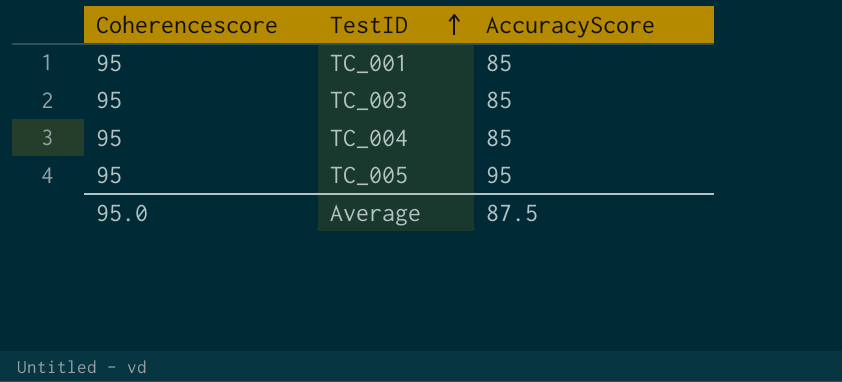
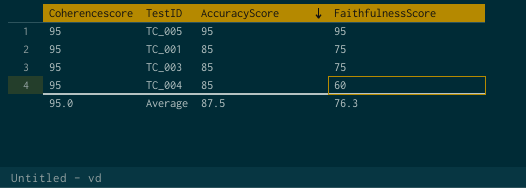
row order: TestID ascending -> AccuracyScore descending
column FaithfulnessScore | position: none -> 4

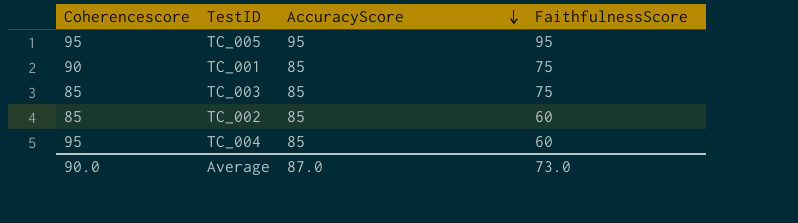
TC_001 | Coherencescore: 95 -> 90
TC_003 | Coherencescore: 95 -> 85
row TC_002: none -> 85 | 85 | 60
Average | Coherencescore: 95.0 -> 90.0
Average | AccuracyScore: 87.5 -> 87.0
Average | FaithfulnessScore: 76.3 -> 73.0

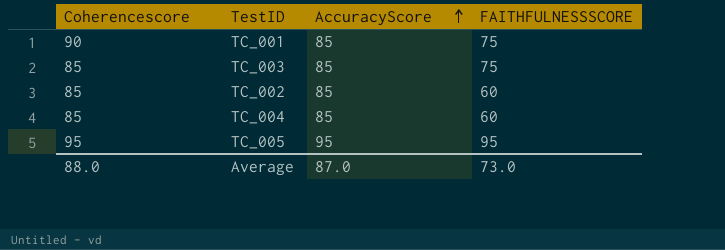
row order: AccuracyScore descending -> AccuracyScore ascending
column name: FaithfulnessScore -> FAITHFULNESSSCORE
TC_004 | Coherencescore: 95 -> 85
Average | Coherencescore: 90.0 -> 88.0

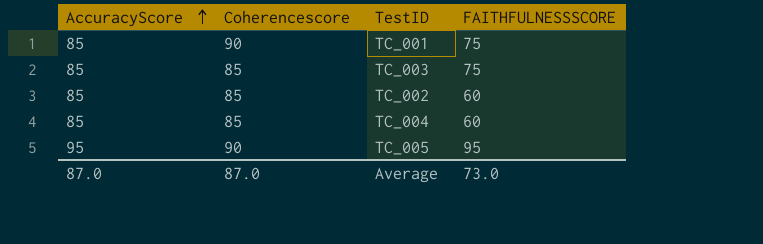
column AccuracyScore | position: 3 -> 1
TC_005 | Coherencescore: 95 -> 90
Average | Coherencescore: 88.0 -> 87.0

